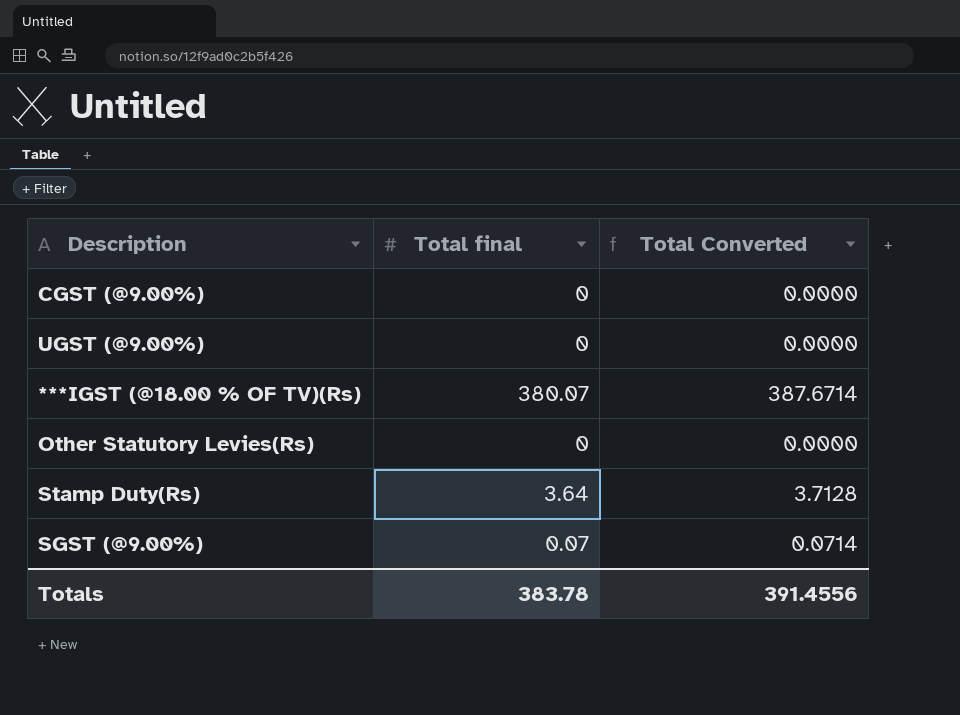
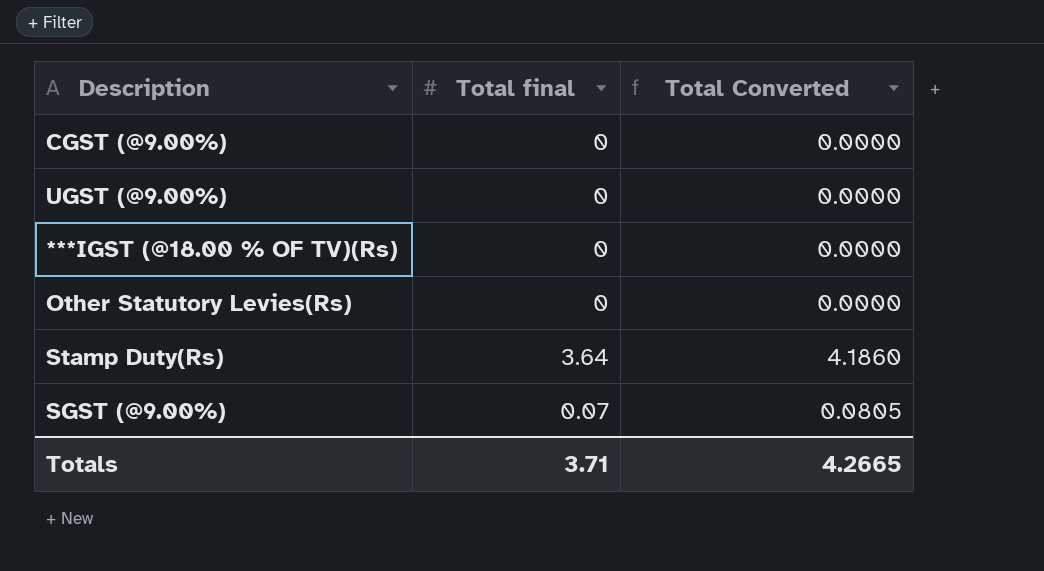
column Total Converted | formula: [Total final] * 1.02 -> [Total final] * 1.15
***IGST (@18.00 % OF TV)(Rs) | Total final: 380.07 -> 0
Totals | Total final: 383.78 -> 3.71
Totals | Total Converted: 391.4556 -> 4.2665

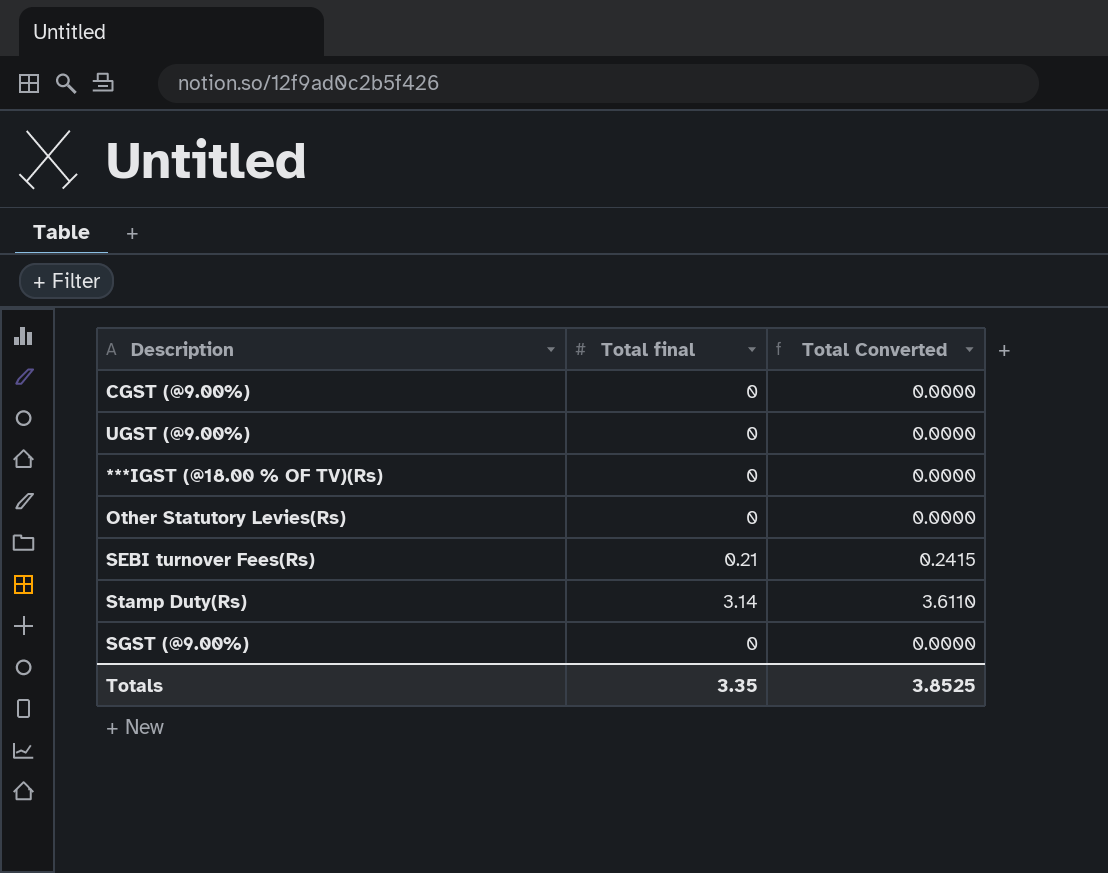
row SEBI turnover Fees(Rs): none -> 0.21 | 0.2415
Stamp Duty(Rs) | Total final: 3.64 -> 3.14
Stamp Duty(Rs) | Total Converted: 4.1860 -> 3.6110
SGST (@9.00%) | Total final: 0.07 -> 0
SGST (@9.00%) | Total Converted: 0.0805 -> 0.0000
Totals | Total final: 3.71 -> 3.35
Totals | Total Converted: 4.2665 -> 3.8525

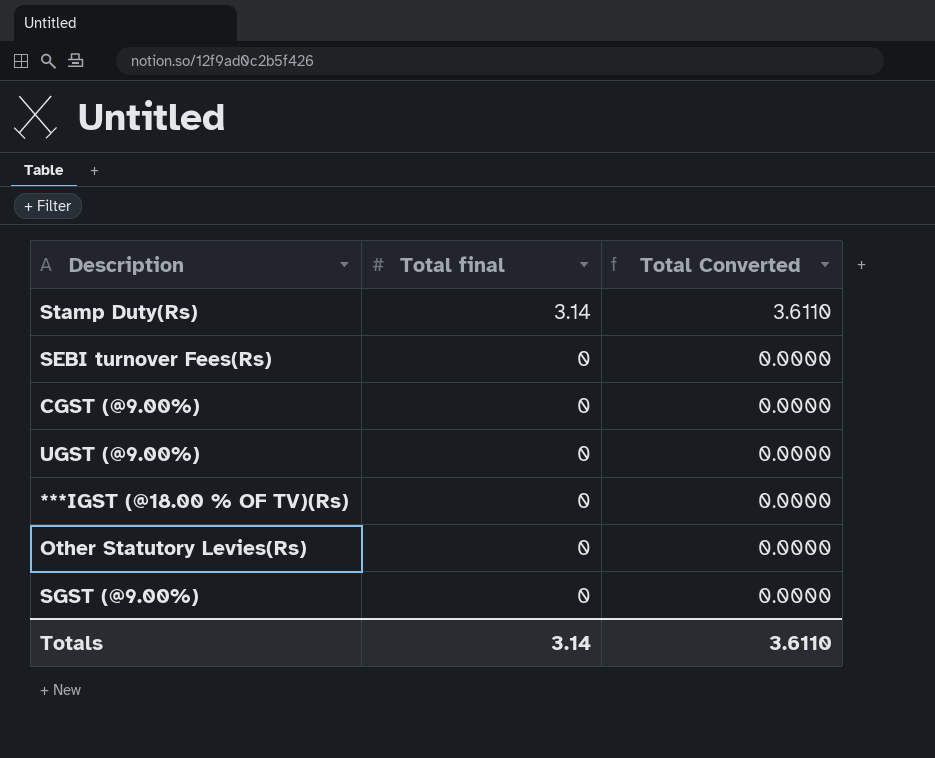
row order: none -> Total final descending
SEBI turnover Fees(Rs) | Total final: 0.21 -> 0
SEBI turnover Fees(Rs) | Total Converted: 0.2415 -> 0.0000
Totals | Total final: 3.35 -> 3.14
Totals | Total Converted: 3.8525 -> 3.6110

